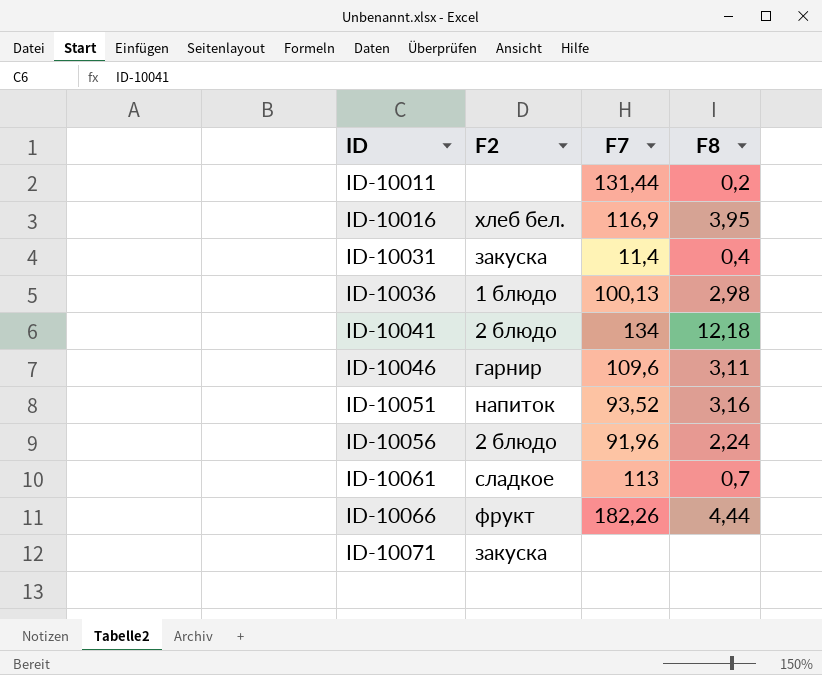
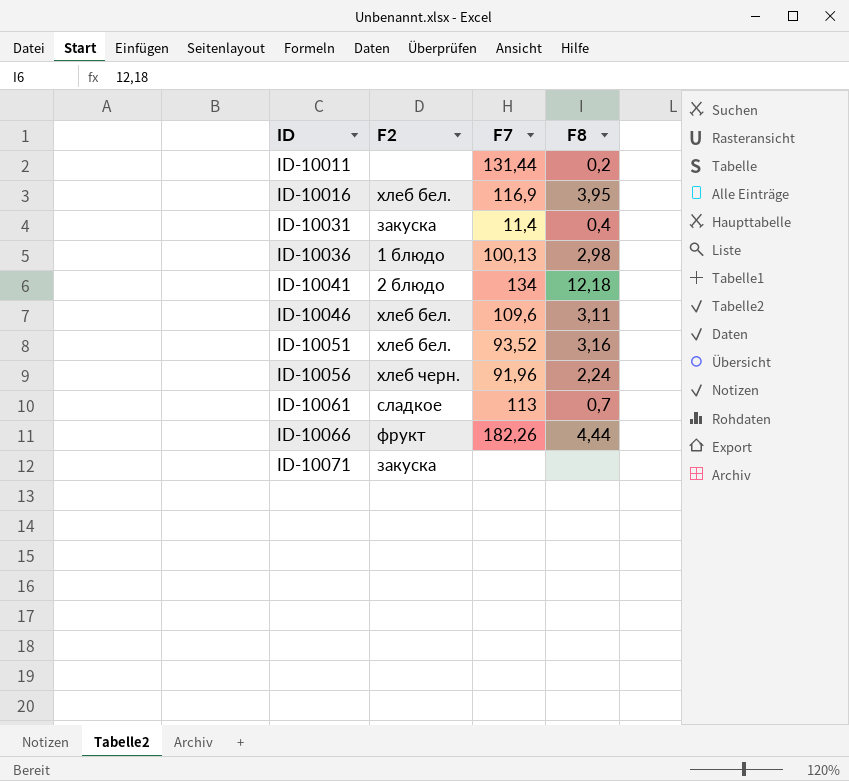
ID-10046 | F2: гарнир -> хлеб бел.
ID-10051 | F2: напиток -> хлеб бел.
ID-10056 | F2: 2 блюдо -> хлеб черн.

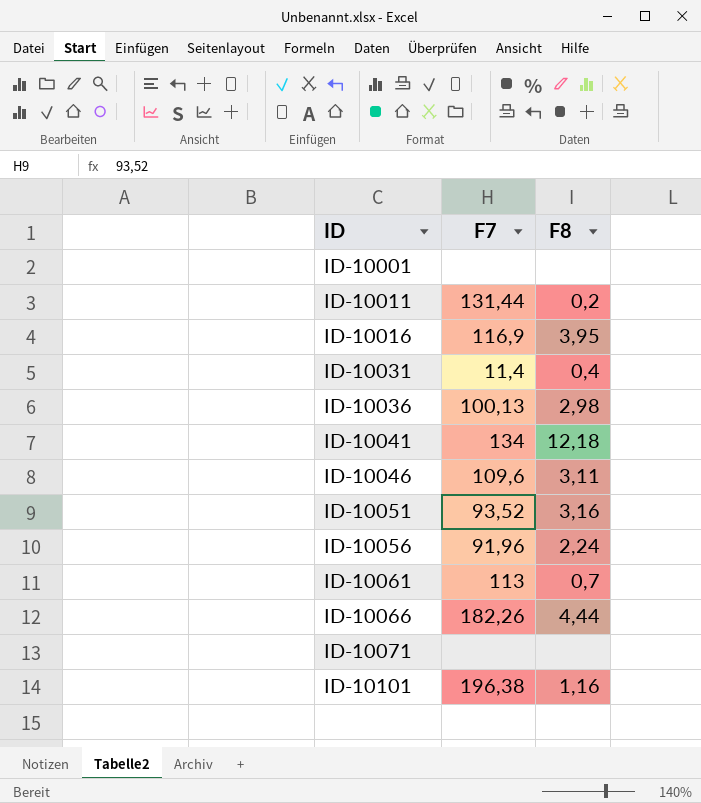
column F2 | position: 2 -> none
row ID-10001: none -> none | none
row ID-10101: none -> 196,38 | 1,16

